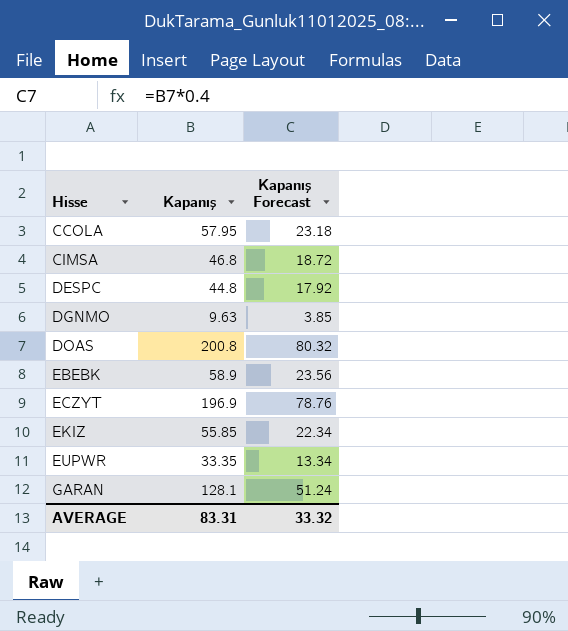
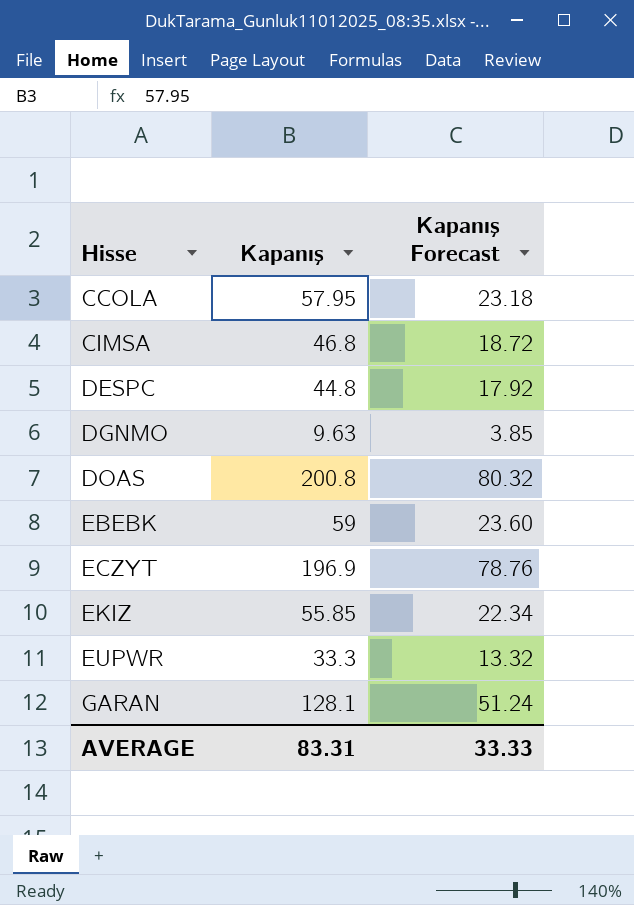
EBEBK | Kapanış: 58.9 -> 59
EBEBK | Kapanış Forecast: 23.56 -> 23.60
EUPWR | Kapanış: 33.35 -> 33.3
EUPWR | Kapanış Forecast: 13.34 -> 13.32
AVERAGE | Kapanış Forecast: 33.32 -> 33.33

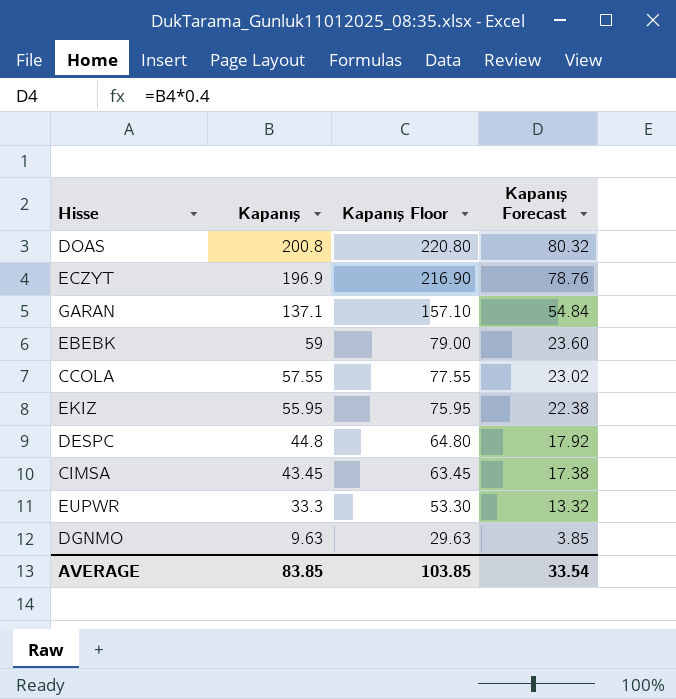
row order: Hisse ascending -> Kapanış descending
column Kapanış Floor | formula: none -> [Kapanış] + 20
GARAN | Kapanış: 128.1 -> 137.1
GARAN | Kapanış Forecast: 51.24 -> 54.84
CCOLA | Kapanış: 57.95 -> 57.55
CCOLA | Kapanış Forecast: 23.18 -> 23.02
EKIZ | Kapanış: 55.85 -> 55.95
EKIZ | Kapanış Forecast: 22.34 -> 22.38
CIMSA | Kapanış: 46.8 -> 43.45
CIMSA | Kapanış Forecast: 18.72 -> 17.38
AVERAGE | Kapanış: 83.31 -> 83.85
AVERAGE | Kapanış Forecast: 33.33 -> 33.54

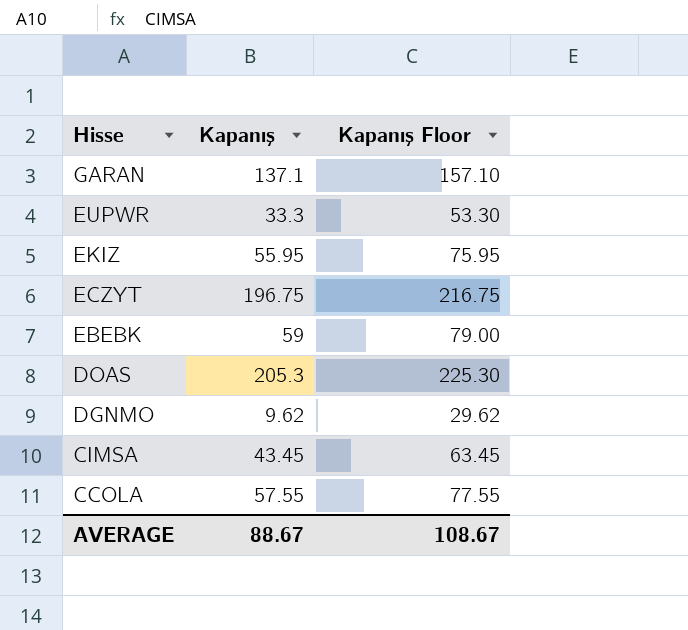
row order: Kapanış descending -> Hisse descending
column Kapanış Forecast | formula: [Kapanış] * 0.4 -> none
row DESPC: 44.8 | 64.80 | 17.92 -> none
ECZYT | Kapanış: 196.9 -> 196.75
ECZYT | Kapanış Floor: 216.90 -> 216.75
DOAS | Kapanış: 200.8 -> 205.3
DOAS | Kapanış Floor: 220.80 -> 225.30
DGNMO | Kapanış: 9.63 -> 9.62
DGNMO | Kapanış Floor: 29.63 -> 29.62
AVERAGE | Kapanış: 83.85 -> 88.67
AVERAGE | Kapanış Floor: 103.85 -> 108.67

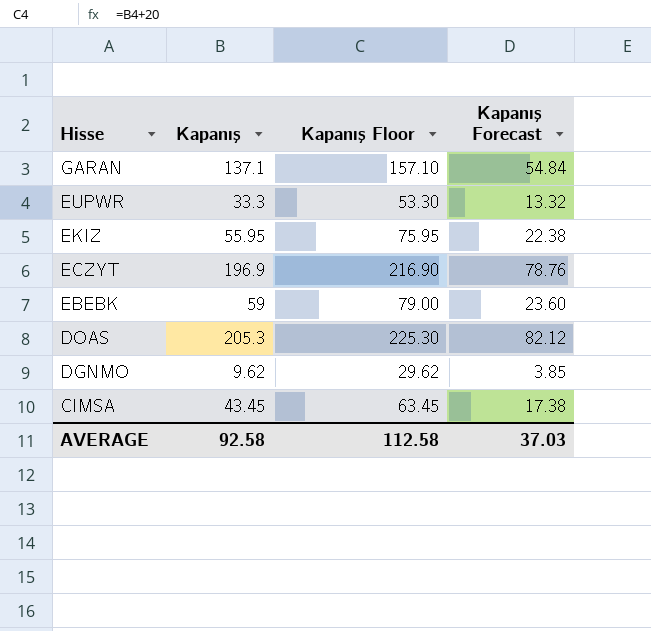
column Kapanış Forecast | formula: none -> [Kapanış] * 0.4
row CCOLA: 57.55 | 77.55 -> none
ECZYT | Kapanış: 196.75 -> 196.9
ECZYT | Kapanış Floor: 216.75 -> 216.90
AVERAGE | Kapanış: 88.67 -> 92.58
AVERAGE | Kapanış Floor: 108.67 -> 112.58

